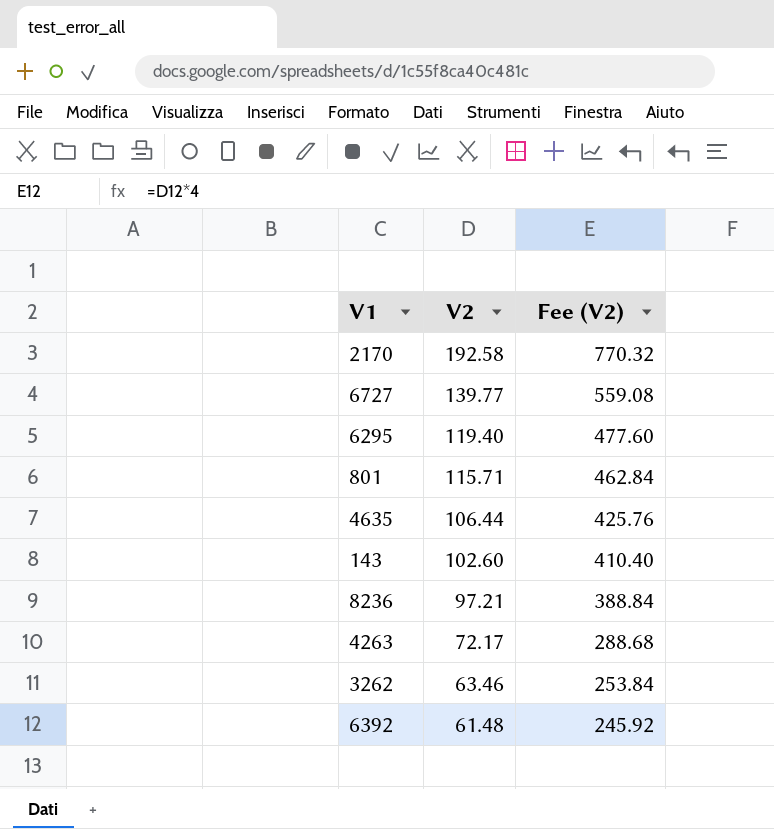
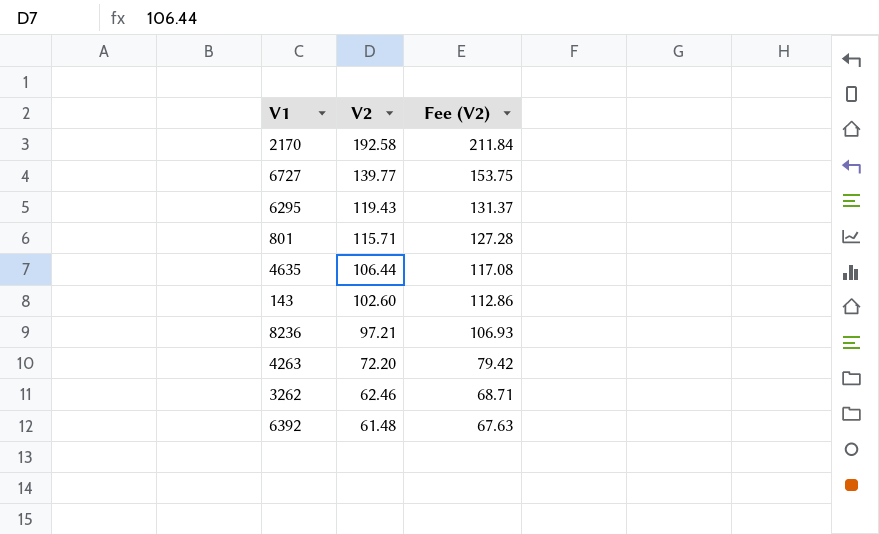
column Fee (V2) | formula: [V2] * 4 -> [V2] * 1.1
6295 | V2: 119.40 -> 119.43
4263 | V2: 72.17 -> 72.20
3262 | V2: 63.46 -> 62.46

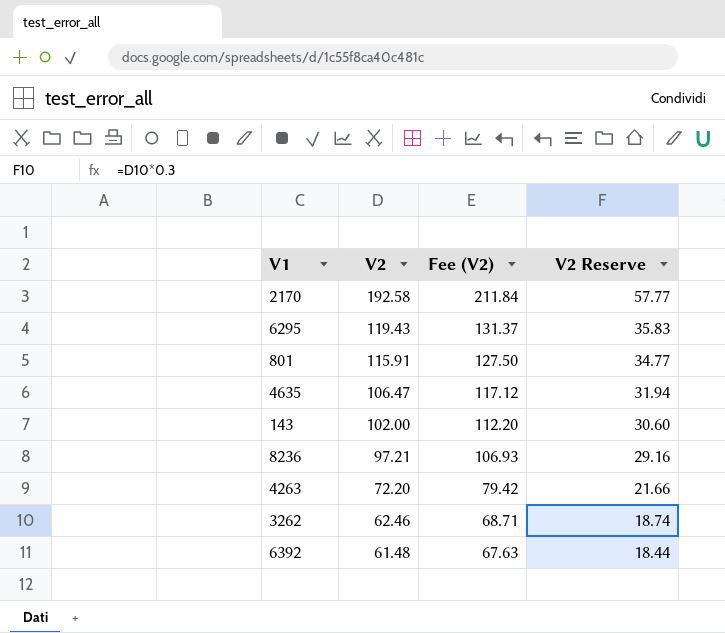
column V2 Reserve | formula: none -> [V2] * 0.3
row 6727: 139.77 | 153.75 -> none
801 | V2: 115.71 -> 115.91
801 | Fee (V2): 127.28 -> 127.50
4635 | V2: 106.44 -> 106.47
4635 | Fee (V2): 117.08 -> 117.12
143 | V2: 102.60 -> 102.00
143 | Fee (V2): 112.86 -> 112.20

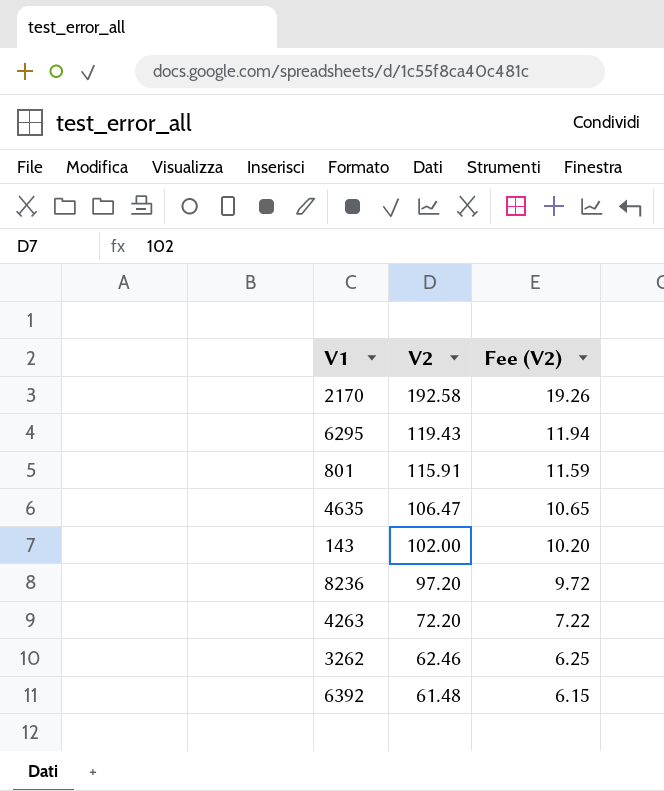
column V2 Reserve | formula: [V2] * 0.3 -> none
column Fee (V2) | formula: [V2] * 1.1 -> [V2] * 0.1
8236 | V2: 97.21 -> 97.20

